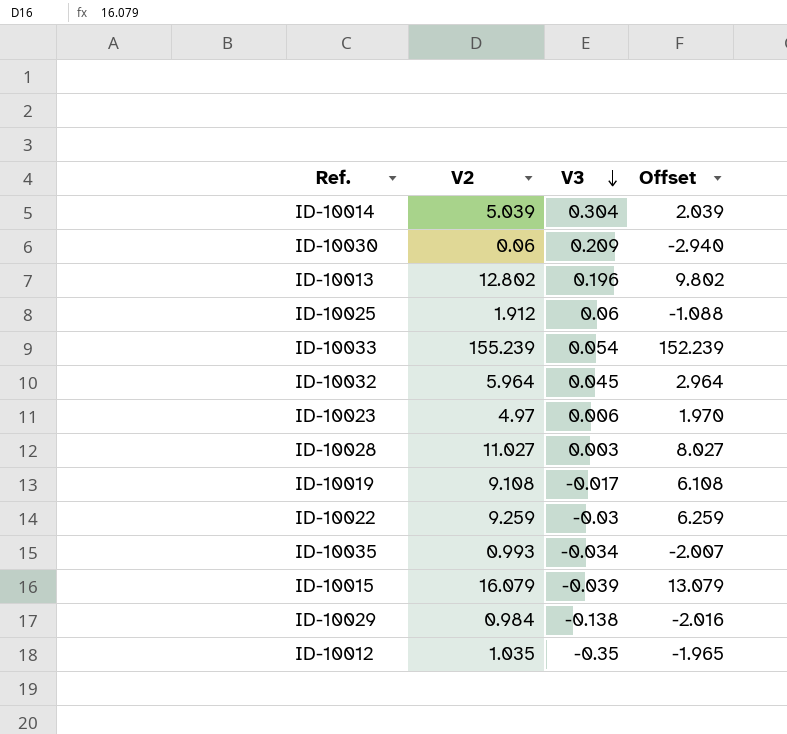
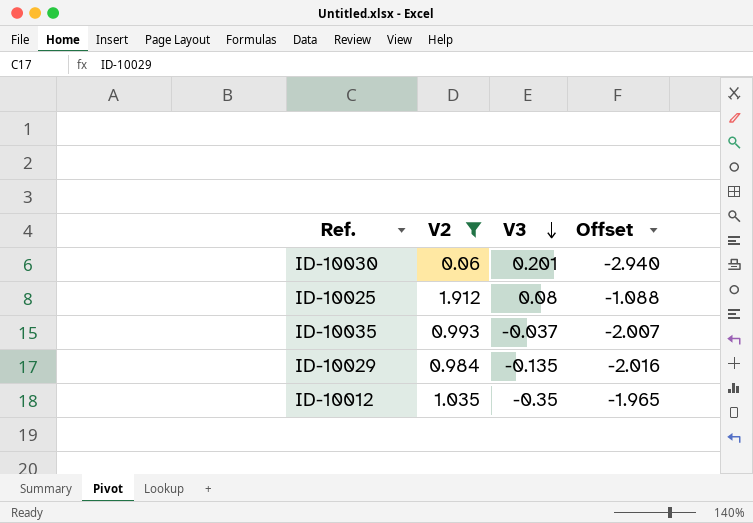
filter: none -> V2 <= 1.912
ID-10030 | V3: 0.209 -> 0.201
ID-10025 | V3: 0.06 -> 0.08
ID-10035 | V3: -0.034 -> -0.037
ID-10029 | V3: -0.138 -> -0.135

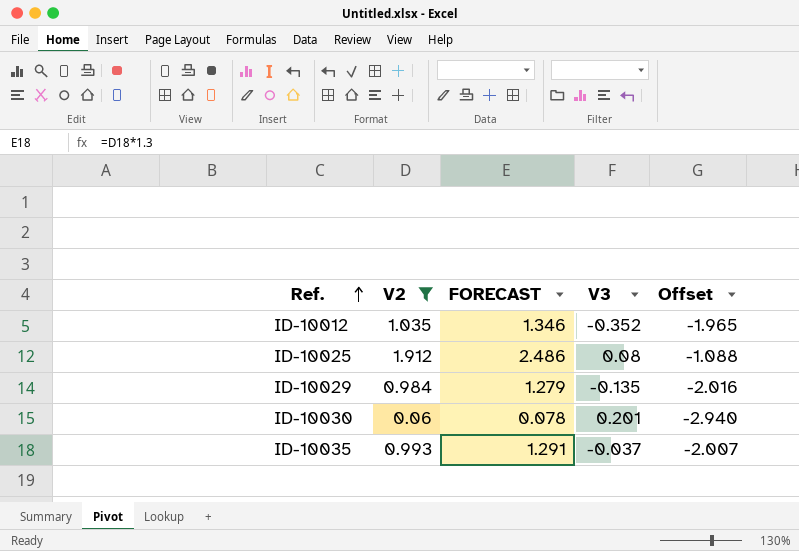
row order: V3 descending -> Ref. ascending
column FORECAST | formula: none -> [V2] * 1.3
ID-10012 | V3: -0.35 -> -0.352

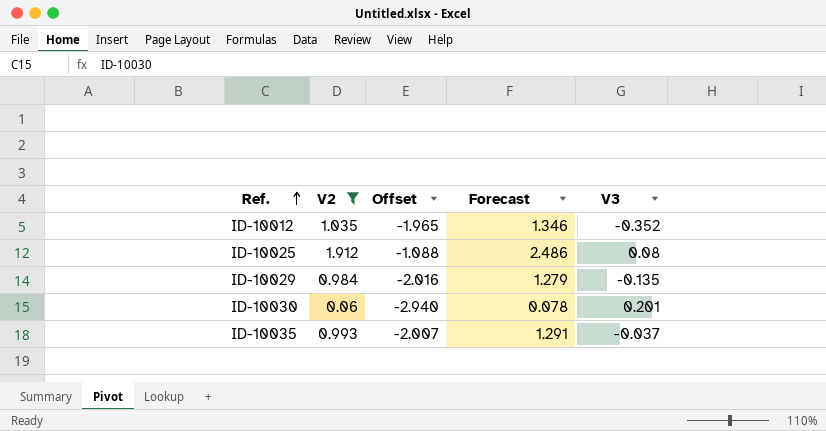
column Offset | position: 5 -> 3
column name: FORECAST -> Forecast

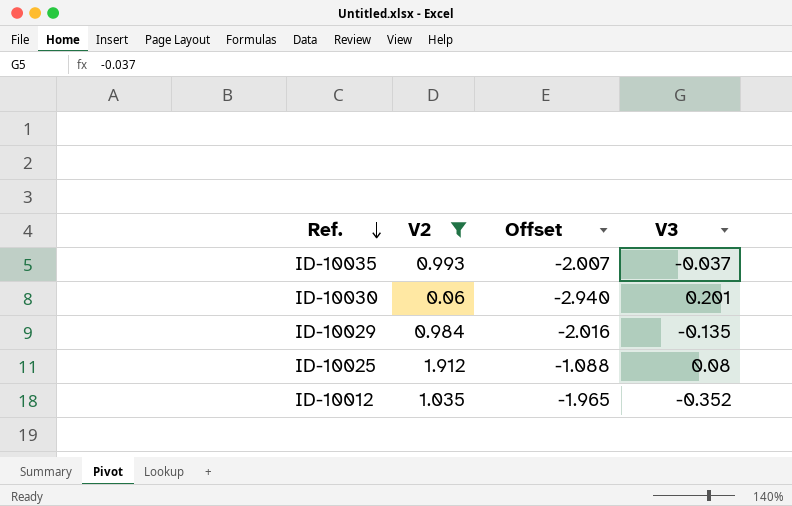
row order: Ref. ascending -> Ref. descending
column Forecast | formula: [V2] * 1.3 -> none

